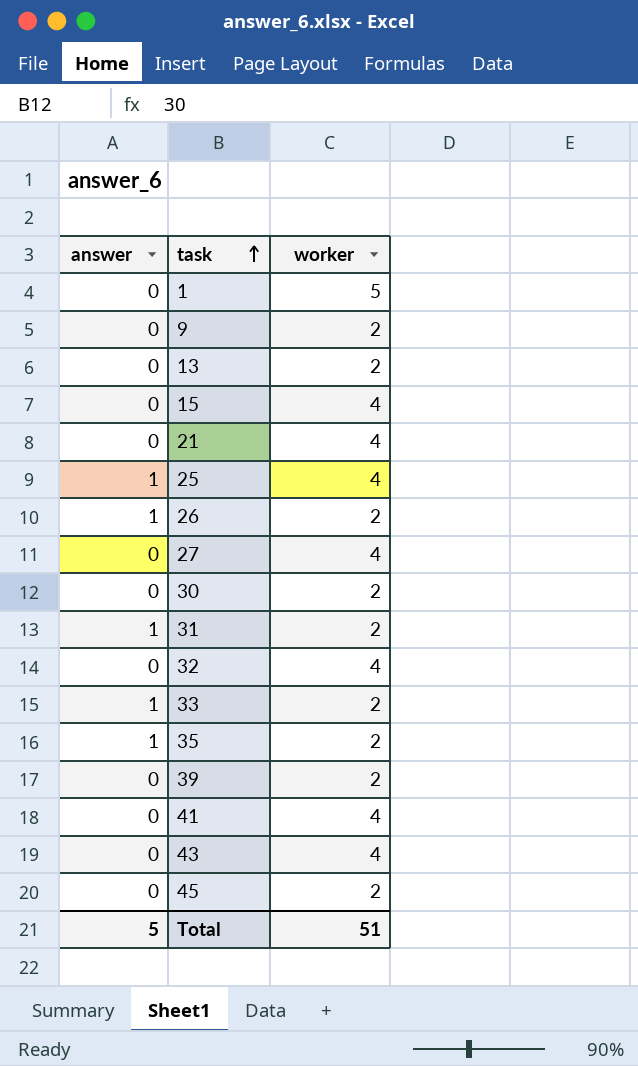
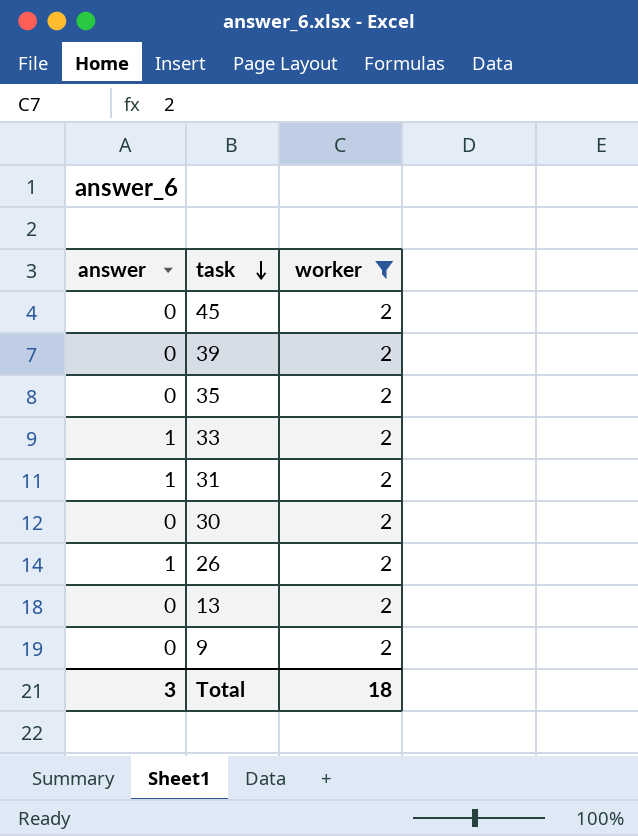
filter: none -> worker = 2
row order: task ascending -> task descending
35 | answer: 1 -> 0
Total | answer: 5 -> 3
Total | worker: 51 -> 18

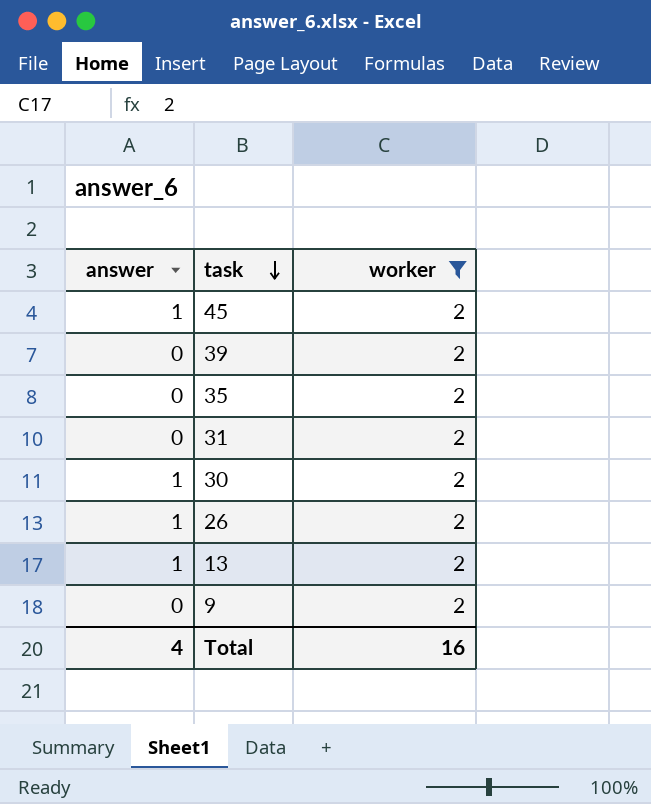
row 33: 1 | 2 -> none
45 | answer: 0 -> 1
31 | answer: 1 -> 0
30 | answer: 0 -> 1
13 | answer: 0 -> 1
Total | answer: 3 -> 4
Total | worker: 18 -> 16

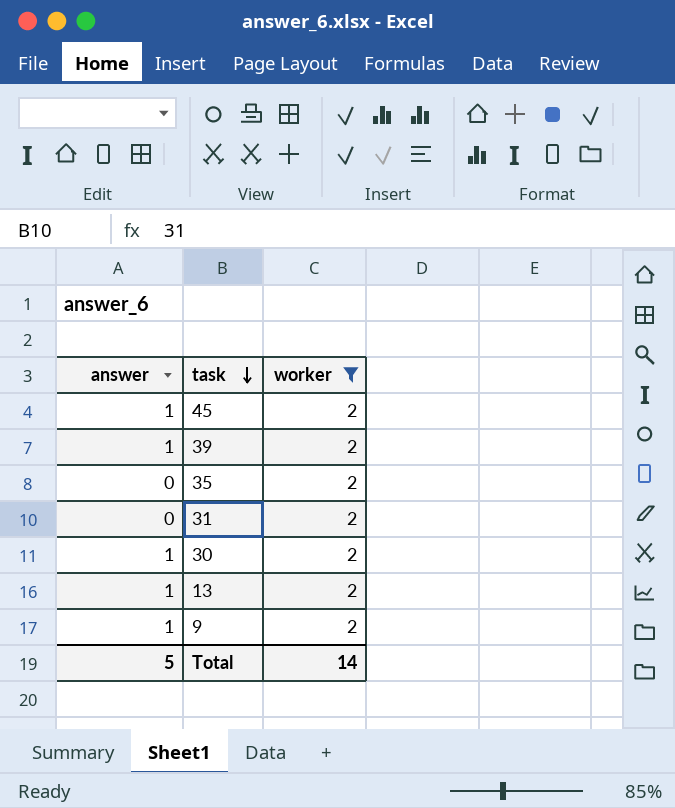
row 26: 1 | 2 -> none
39 | answer: 0 -> 1
9 | answer: 0 -> 1
Total | answer: 4 -> 5
Total | worker: 16 -> 14

